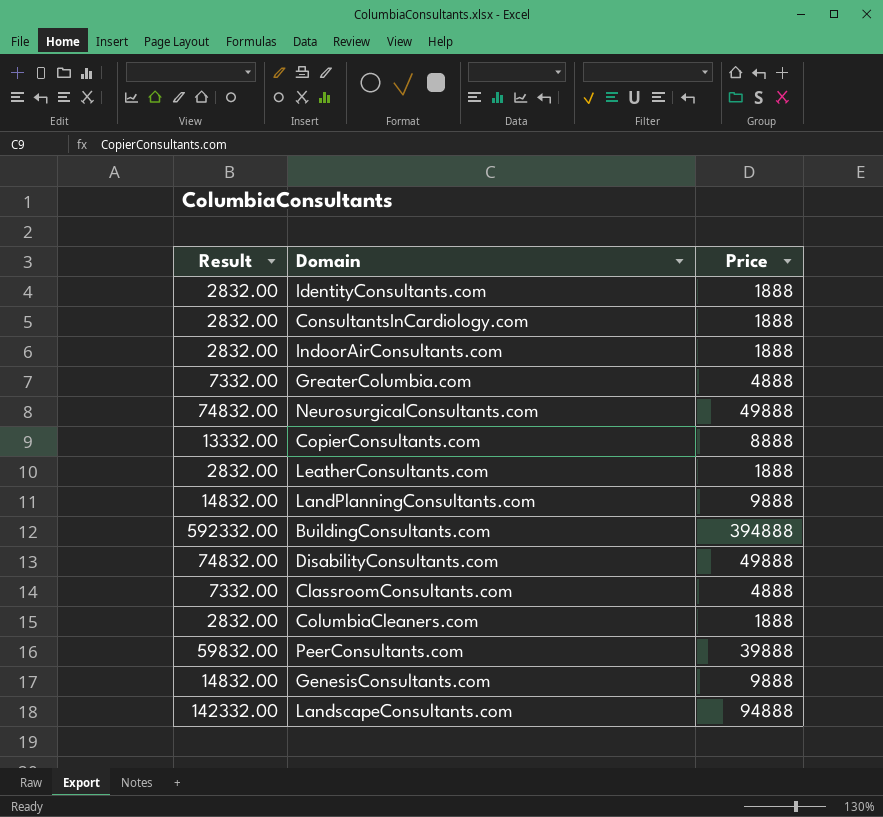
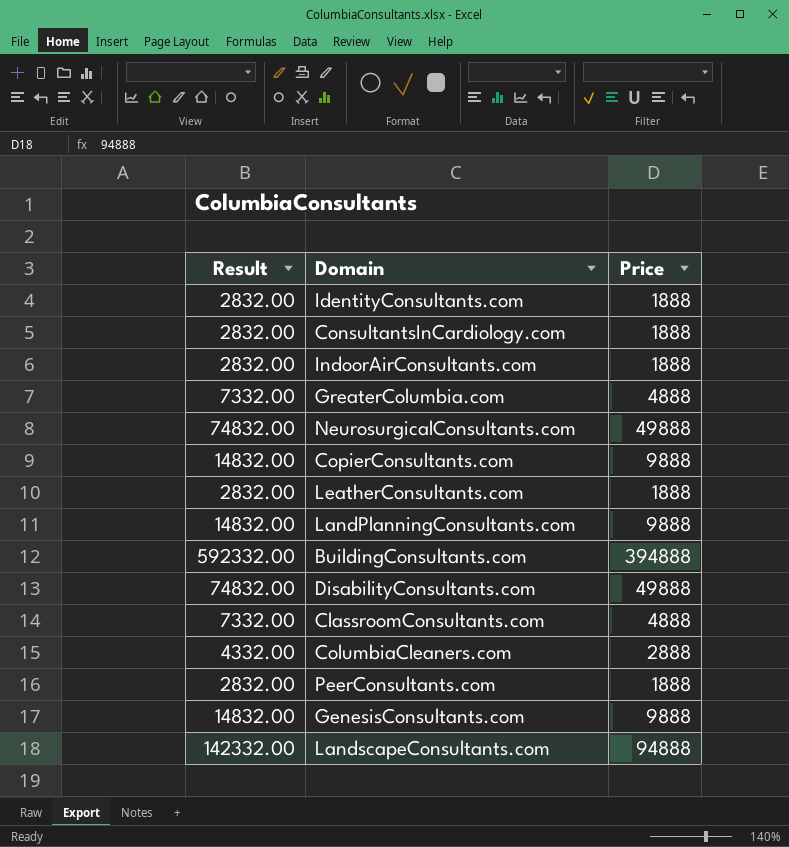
CopierConsultants.com | Result: 13332.00 -> 14832.00
CopierConsultants.com | Price: 8888 -> 9888
ColumbiaCleaners.com | Result: 2832.00 -> 4332.00
ColumbiaCleaners.com | Price: 1888 -> 2888
PeerConsultants.com | Result: 59832.00 -> 2832.00
PeerConsultants.com | Price: 39888 -> 1888

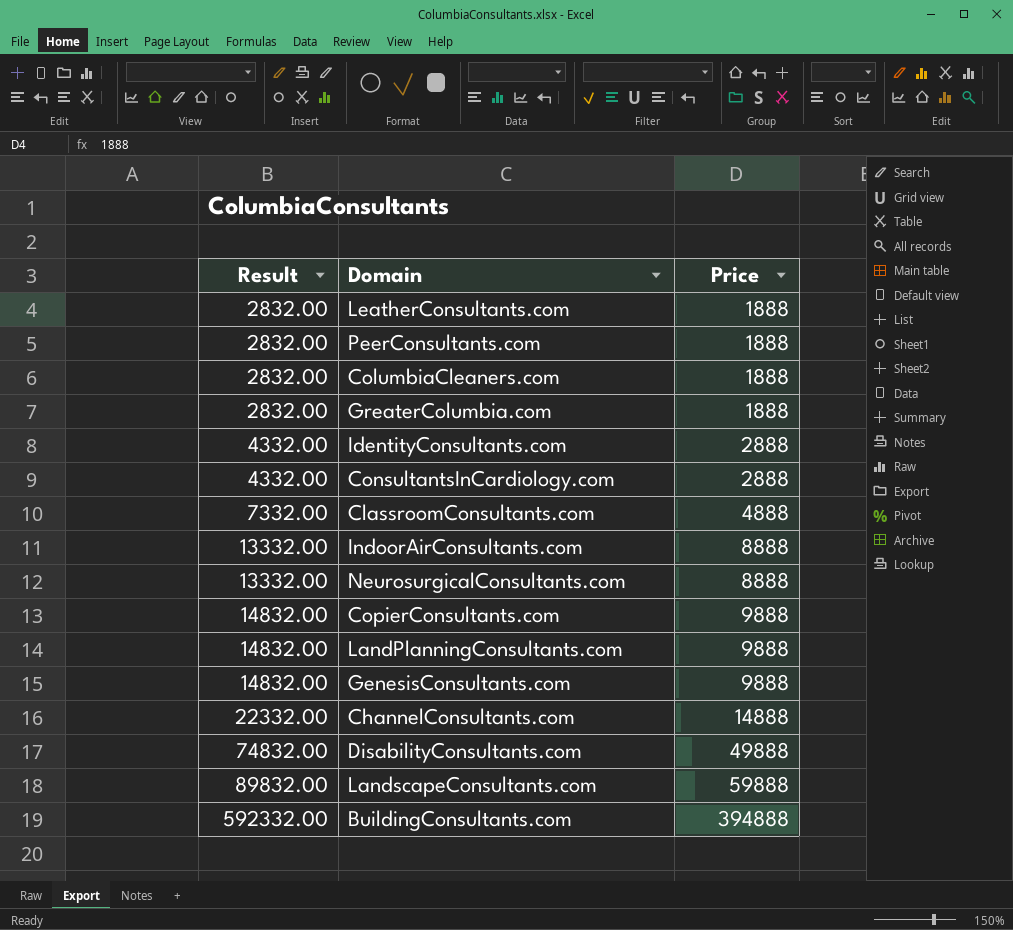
row order: none -> Result ascending
ColumbiaCleaners.com | Result: 4332.00 -> 2832.00
ColumbiaCleaners.com | Price: 2888 -> 1888
GreaterColumbia.com | Result: 7332.00 -> 2832.00
GreaterColumbia.com | Price: 4888 -> 1888
IdentityConsultants.com | Result: 2832.00 -> 4332.00
IdentityConsultants.com | Price: 1888 -> 2888
ConsultantsInCardiology.com | Result: 2832.00 -> 4332.00
ConsultantsInCardiology.com | Price: 1888 -> 2888
IndoorAirConsultants.com | Result: 2832.00 -> 13332.00
IndoorAirConsultants.com | Price: 1888 -> 8888
NeurosurgicalConsultants.com | Result: 74832.00 -> 13332.00
NeurosurgicalConsultants.com | Price: 49888 -> 8888
row ChannelConsultants.com: none -> 22332.00 | 14888
LandscapeConsultants.com | Result: 142332.00 -> 89832.00
LandscapeConsultants.com | Price: 94888 -> 59888

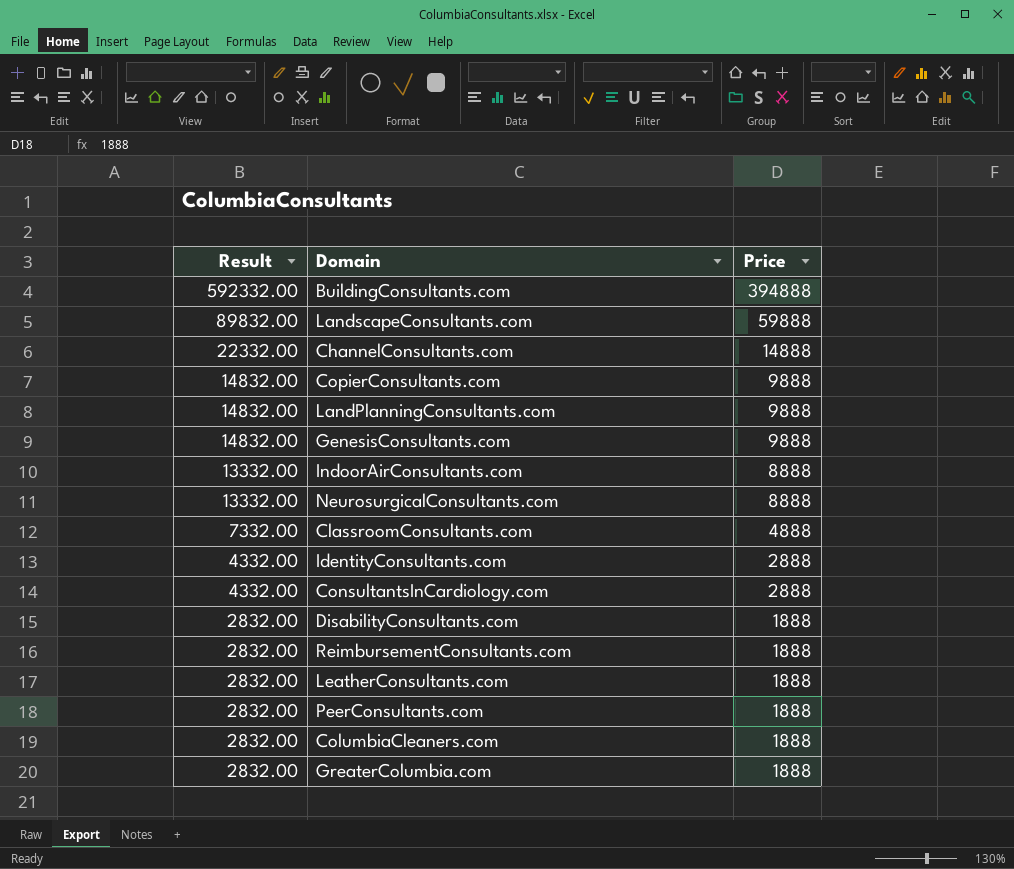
row order: Result ascending -> Result descending
DisabilityConsultants.com | Result: 74832.00 -> 2832.00
DisabilityConsultants.com | Price: 49888 -> 1888
row ReimbursementConsultants.com: none -> 2832.00 | 1888

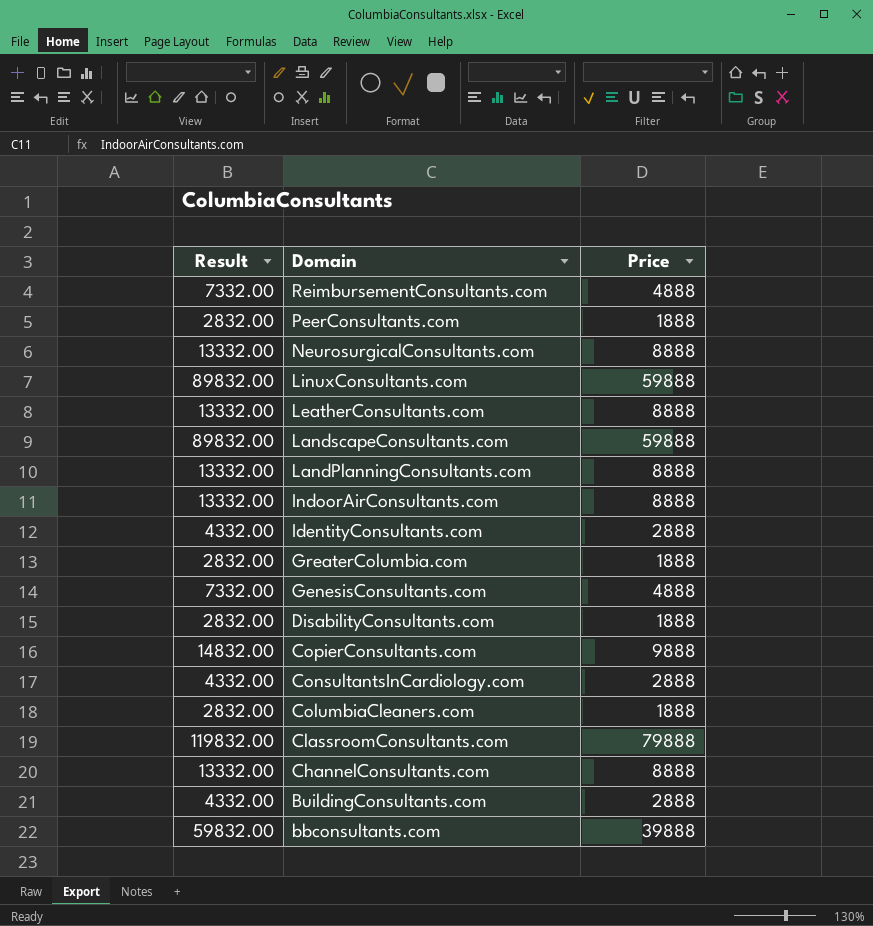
row order: Result descending -> Domain descending
ReimbursementConsultants.com | Result: 2832.00 -> 7332.00
ReimbursementConsultants.com | Price: 1888 -> 4888
row LinuxConsultants.com: none -> 89832.00 | 59888
LeatherConsultants.com | Result: 2832.00 -> 13332.00
LeatherConsultants.com | Price: 1888 -> 8888
LandPlanningConsultants.com | Result: 14832.00 -> 13332.00
LandPlanningConsultants.com | Price: 9888 -> 8888
GenesisConsultants.com | Result: 14832.00 -> 7332.00
GenesisConsultants.com | Price: 9888 -> 4888
ClassroomConsultants.com | Result: 7332.00 -> 119832.00
ClassroomConsultants.com | Price: 4888 -> 79888
ChannelConsultants.com | Result: 22332.00 -> 13332.00
ChannelConsultants.com | Price: 14888 -> 8888
BuildingConsultants.com | Result: 592332.00 -> 4332.00
BuildingConsultants.com | Price: 394888 -> 2888
row bbconsultants.com: none -> 59832.00 | 39888

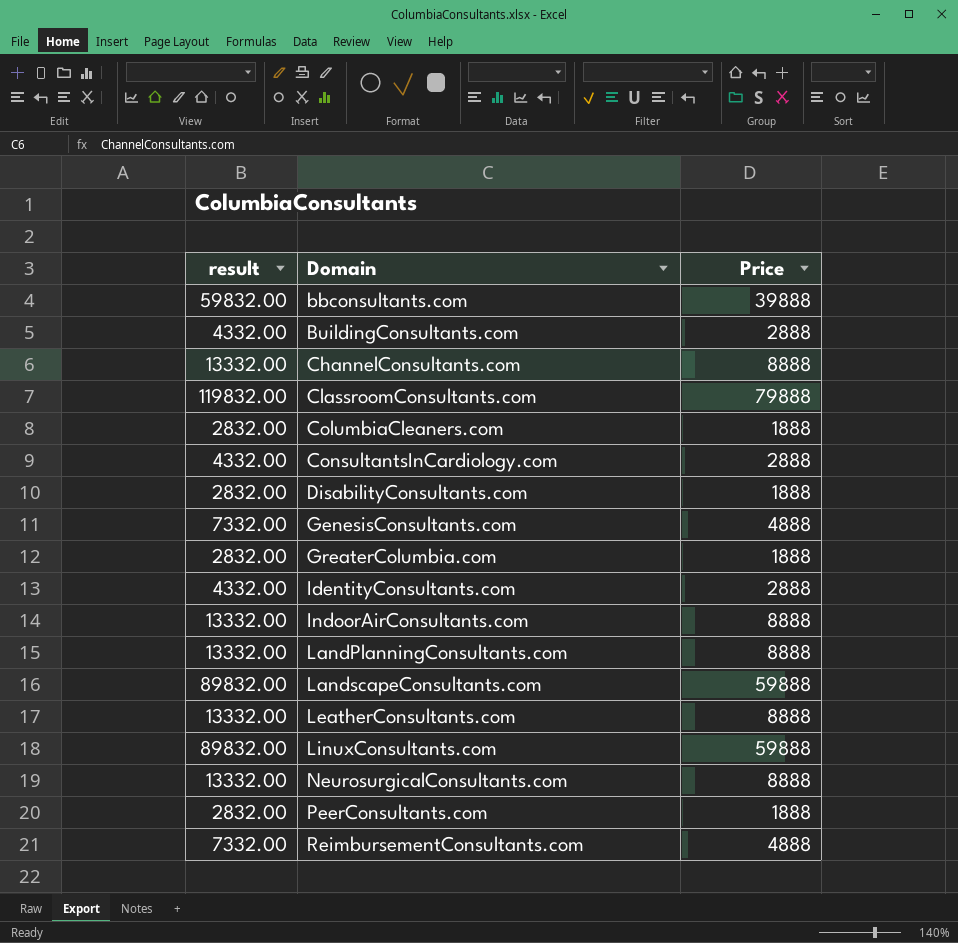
row order: Domain descending -> Domain ascending
column name: Result -> result
row CopierConsultants.com: 14832.00 | 9888 -> none

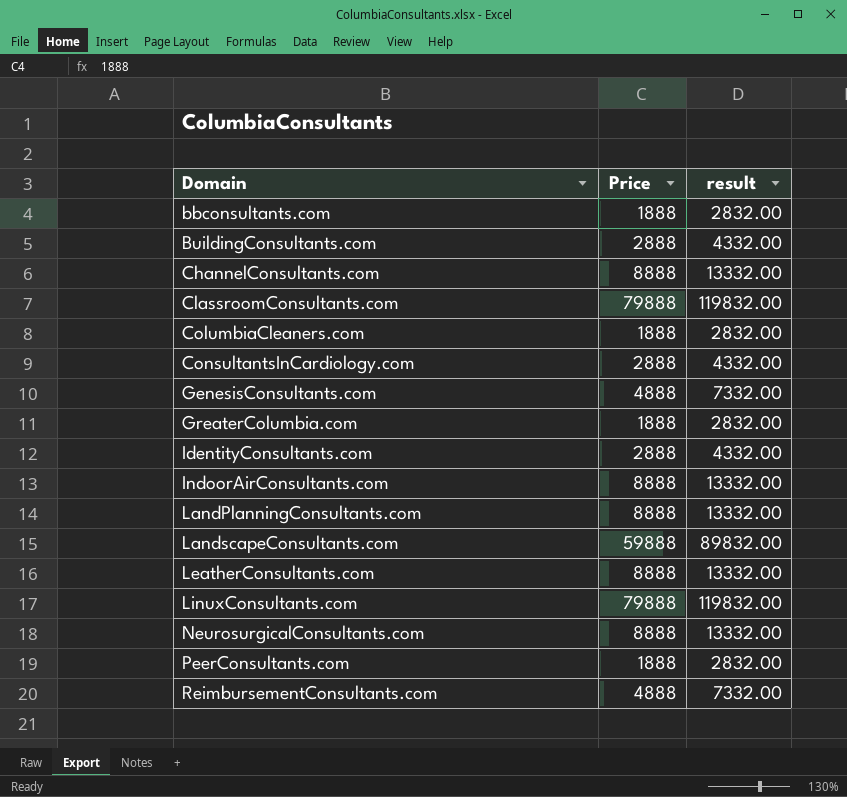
column result | position: 1 -> 3
row DisabilityConsultants.com: 2832.00 | 1888 -> none
bbconsultants.com | Price: 39888 -> 1888
bbconsultants.com | result: 59832.00 -> 2832.00
LinuxConsultants.com | Price: 59888 -> 79888
LinuxConsultants.com | result: 89832.00 -> 119832.00

